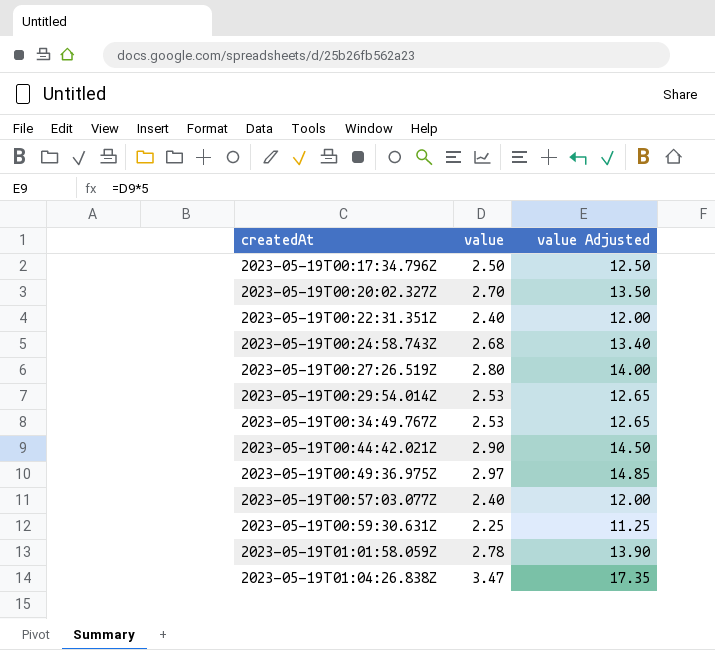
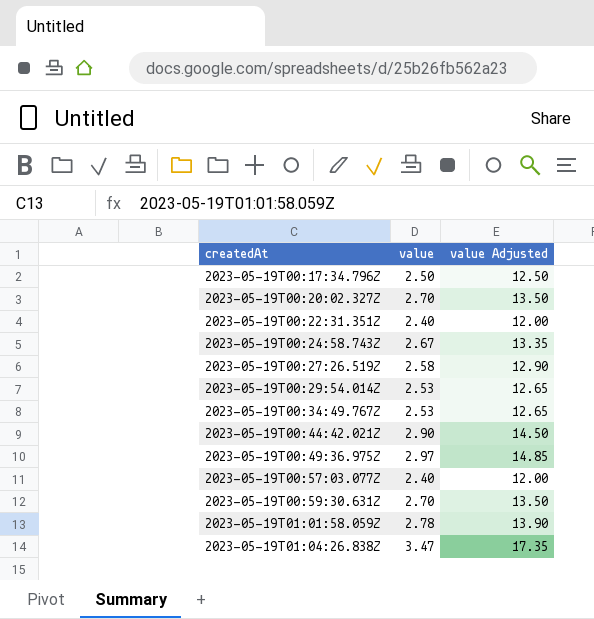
2023-05-19T00:24:58.743Z | value: 2.68 -> 2.67
2023-05-19T00:24:58.743Z | value Adjusted: 13.40 -> 13.35
2023-05-19T00:27:26.519Z | value: 2.80 -> 2.58
2023-05-19T00:27:26.519Z | value Adjusted: 14.00 -> 12.90
2023-05-19T00:59:30.631Z | value: 2.25 -> 2.70
2023-05-19T00:59:30.631Z | value Adjusted: 11.25 -> 13.50

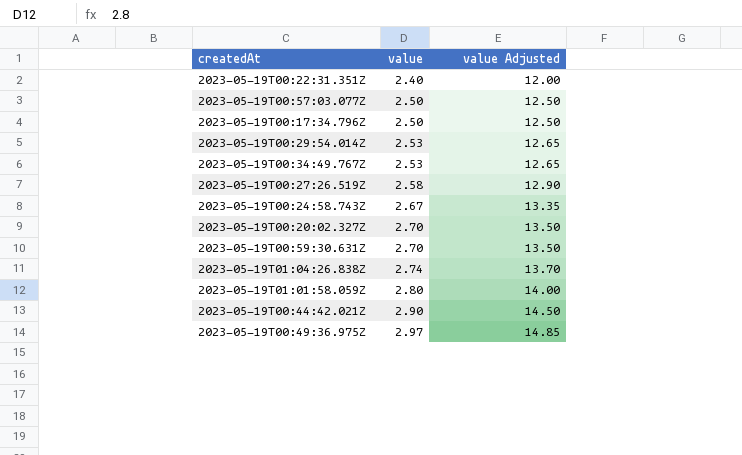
row order: createdAt ascending -> value ascending
2023-05-19T00:57:03.077Z | value: 2.40 -> 2.50
2023-05-19T00:57:03.077Z | value Adjusted: 12.00 -> 12.50
2023-05-19T01:04:26.838Z | value: 3.47 -> 2.74
2023-05-19T01:04:26.838Z | value Adjusted: 17.35 -> 13.70
2023-05-19T01:01:58.059Z | value: 2.78 -> 2.80
2023-05-19T01:01:58.059Z | value Adjusted: 13.90 -> 14.00

